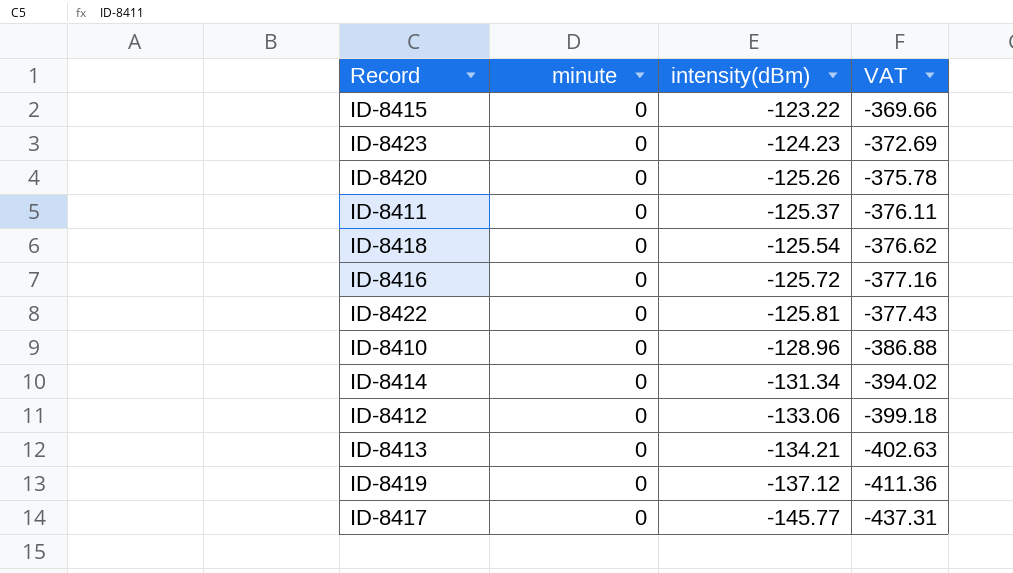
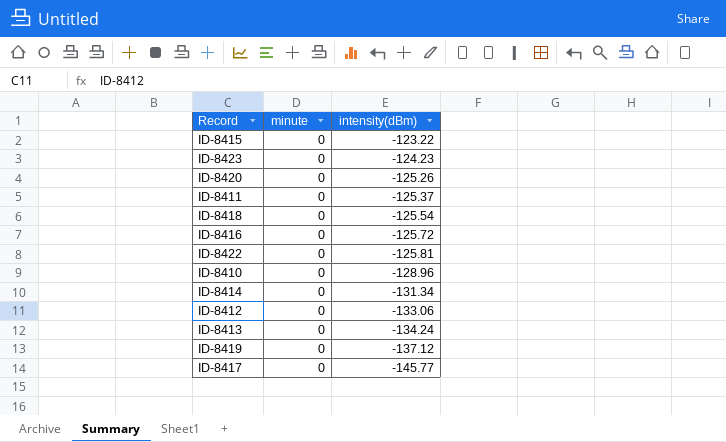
column VAT | formula: [intensity(dBm)] * 3 -> none
ID-8413 | intensity(dBm): -134.21 -> -134.24

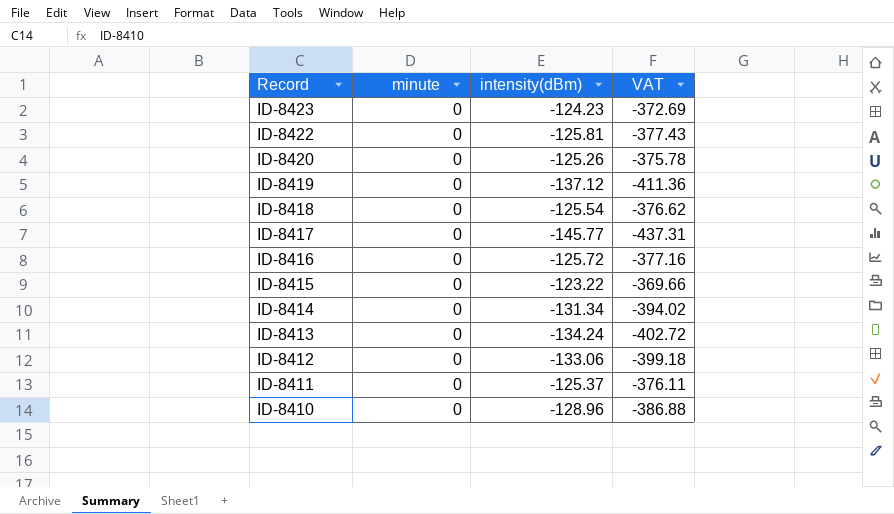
row order: intensity(dBm) descending -> Record descending
column VAT | formula: none -> [intensity(dBm)] * 3

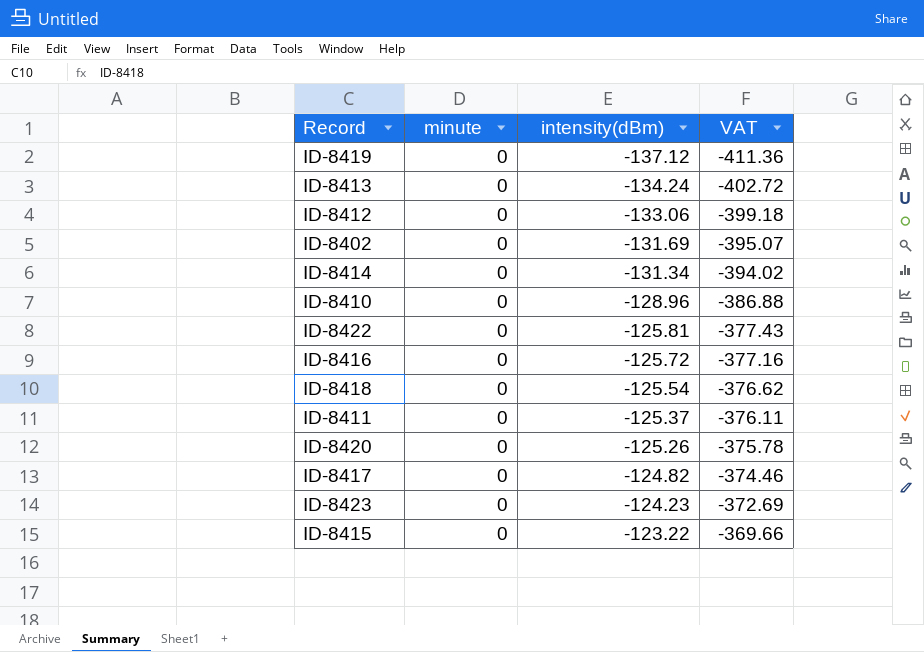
row order: Record descending -> intensity(dBm) ascending
row ID-8402: none -> 0 | -131.69 | -395.07
ID-8417 | intensity(dBm): -145.77 -> -124.82
ID-8417 | VAT: -437.31 -> -374.46

